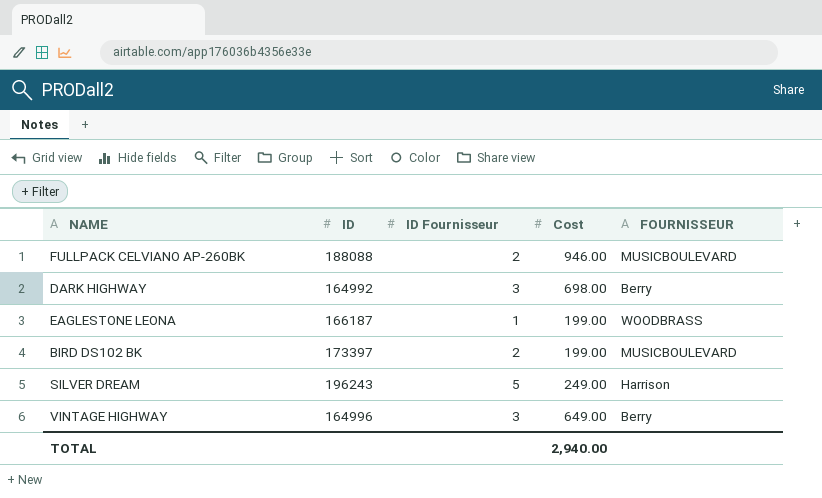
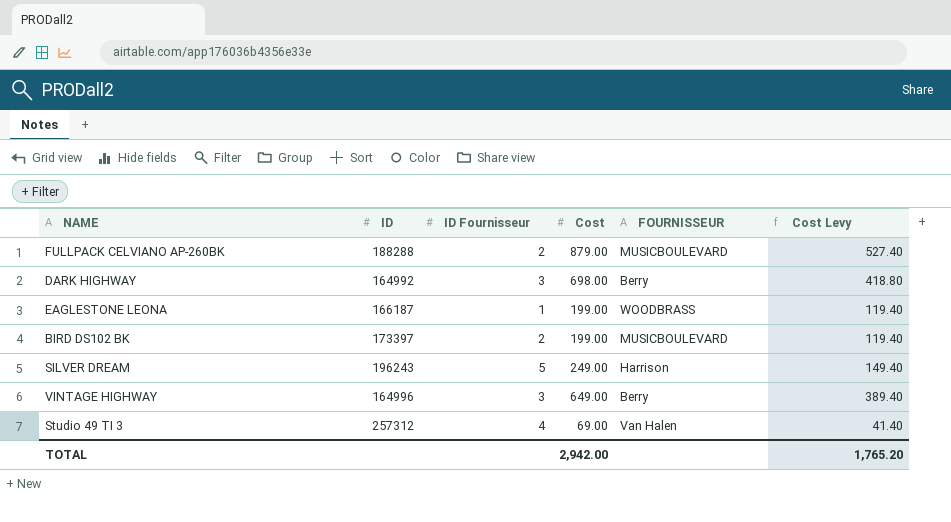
column Cost Levy | formula: none -> [Cost] * 0.6
FULLPACK CELVIANO AP-260BK | ID: 188088 -> 188288
FULLPACK CELVIANO AP-260BK | Cost: 946.00 -> 879.00
row Studio 49 TI 3: none -> 257312 | 4 | 69.00 | Van Halen | 41.40
TOTAL | Cost: 2,940.00 -> 2,942.00

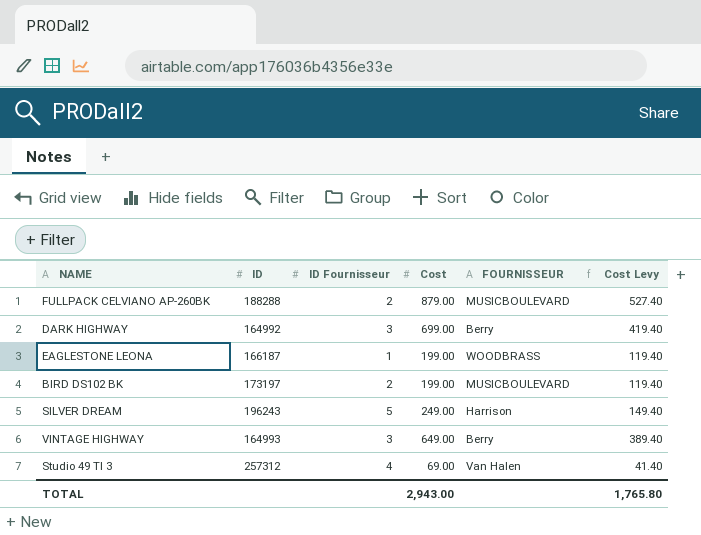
DARK HIGHWAY | Cost: 698.00 -> 699.00
DARK HIGHWAY | Cost Levy: 418.80 -> 419.40
BIRD DS102 BK | ID: 173397 -> 173197
VINTAGE HIGHWAY | ID: 164996 -> 164993
TOTAL | Cost: 2,942.00 -> 2,943.00
TOTAL | Cost Levy: 1,765.20 -> 1,765.80

